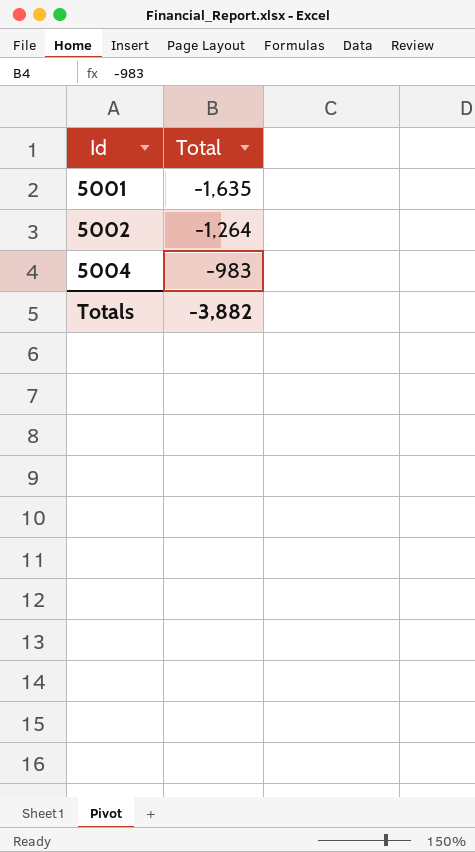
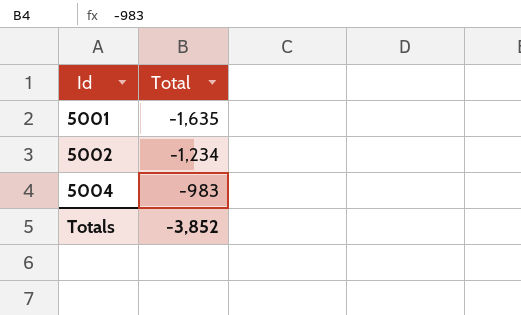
5002 | Total: -1,264 -> -1,234
Totals | Total: -3,882 -> -3,852

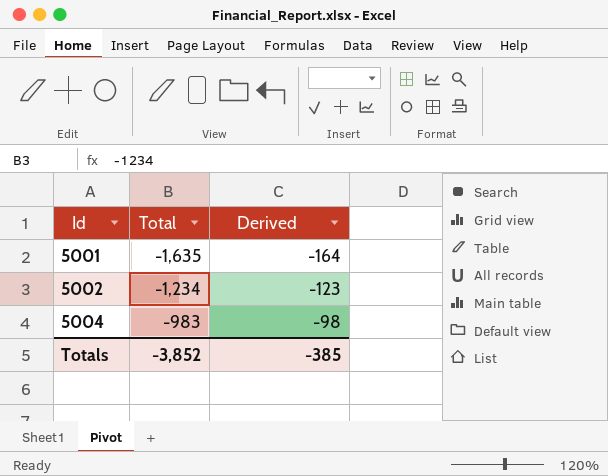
column Derived | formula: none -> [Total] * 0.1

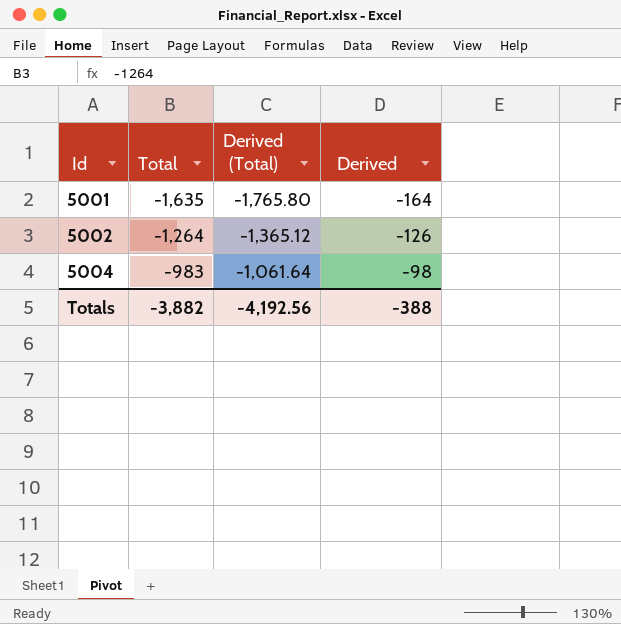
column Derived (Total) | formula: none -> [Total] * 1.08
5002 | Total: -1,234 -> -1,264
5002 | Derived: -123 -> -126
Totals | Total: -3,852 -> -3,882
Totals | Derived: -385 -> -388

